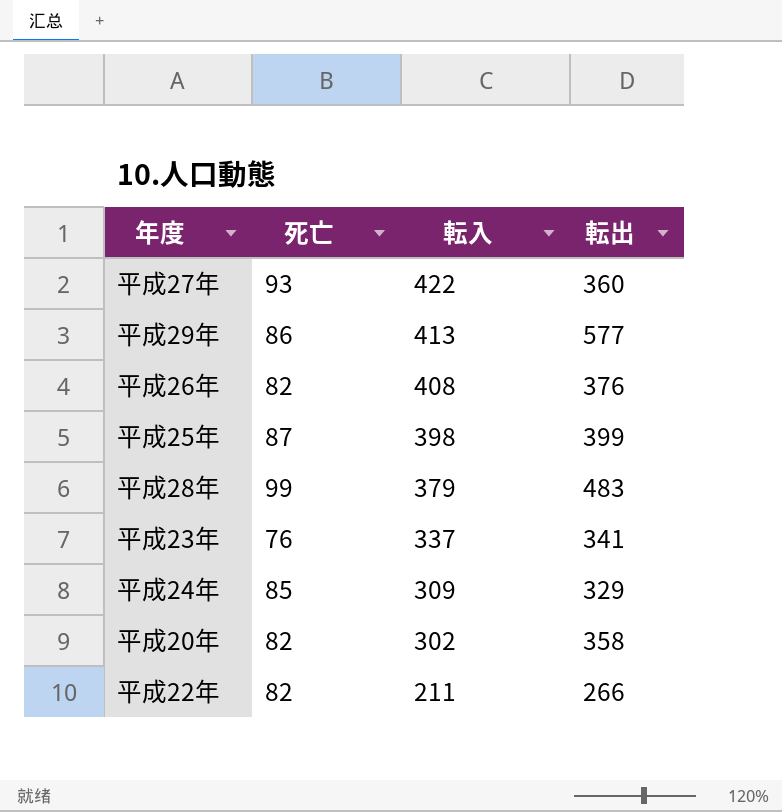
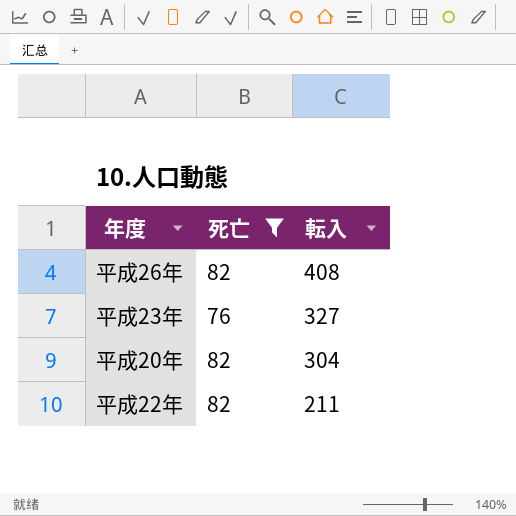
filter: none -> 死亡 <= 82
column 転出 | position: 4 -> none
平成23年 | 転入: 337 -> 327
平成20年 | 転入: 302 -> 304

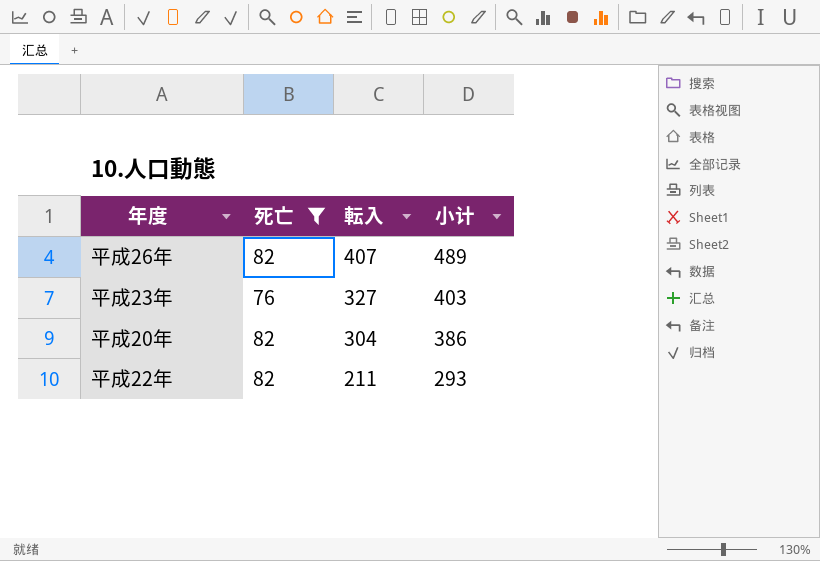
column 小计 | formula: none -> [死亡] + [転入]
平成26年 | 転入: 408 -> 407

